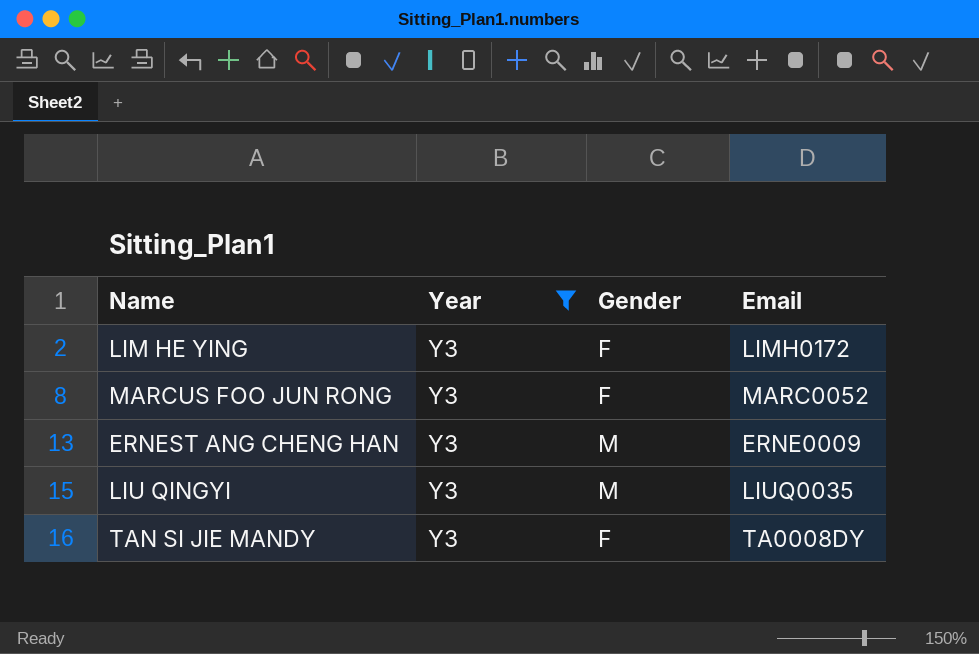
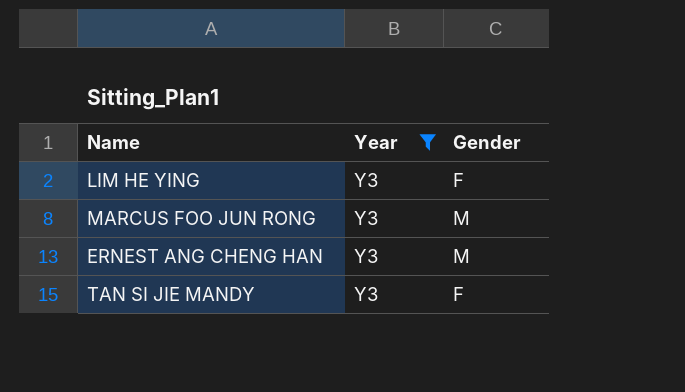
column Email | position: 4 -> none
row LIU QINGYI: Y3 | M | LIUQ0035 -> none
MARCUS FOO JUN RONG | Gender: F -> M

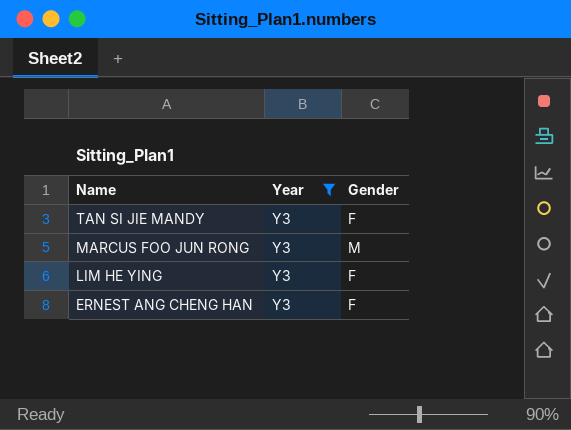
row order: none -> Name descending
ERNEST ANG CHENG HAN | Gender: M -> F

